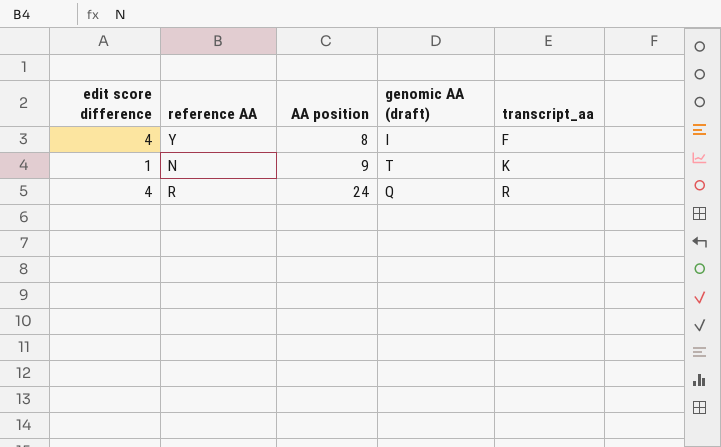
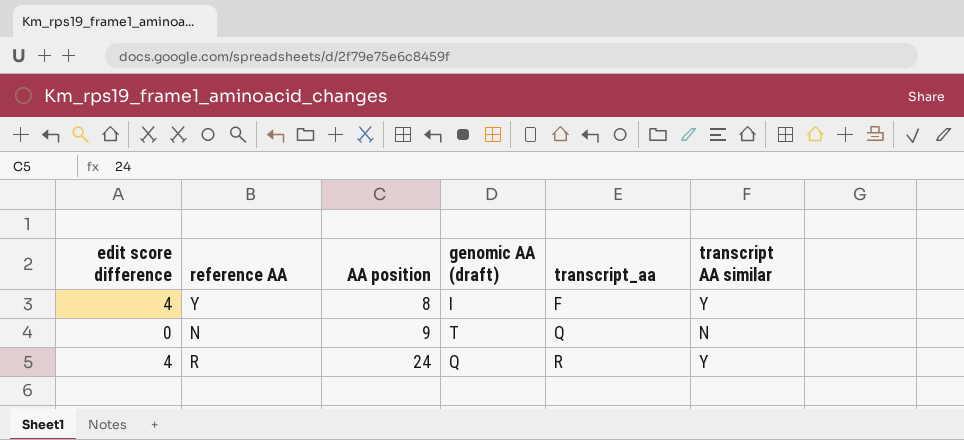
column transcript AA similar | position: none -> 6
N | edit score difference: 1 -> 0
N | transcript_aa: K -> Q

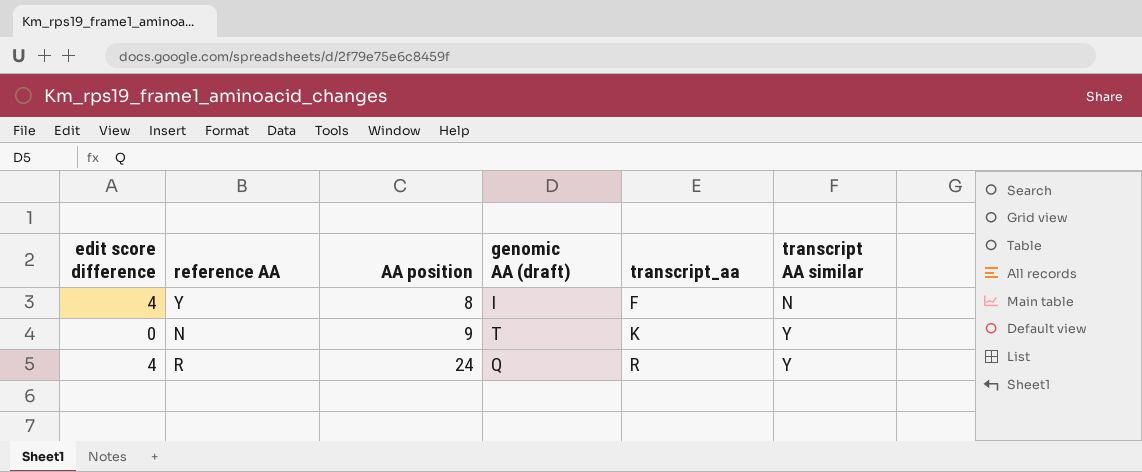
Y | transcript AA similar: Y -> N
N | transcript_aa: Q -> K
N | transcript AA similar: N -> Y

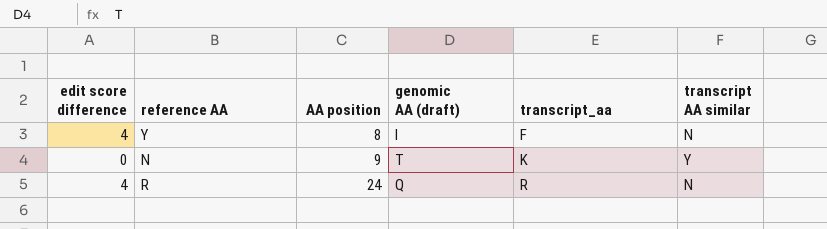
R | transcript AA similar: Y -> N

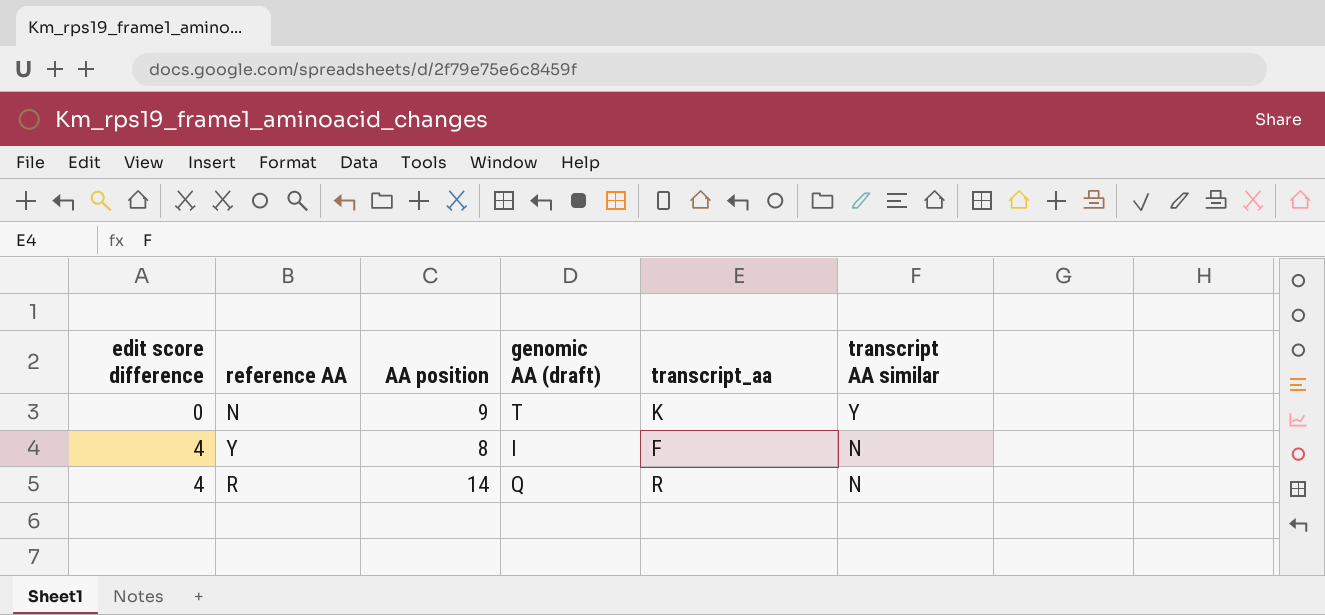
row order: AA position ascending -> edit score difference ascending
R | AA position: 24 -> 14

